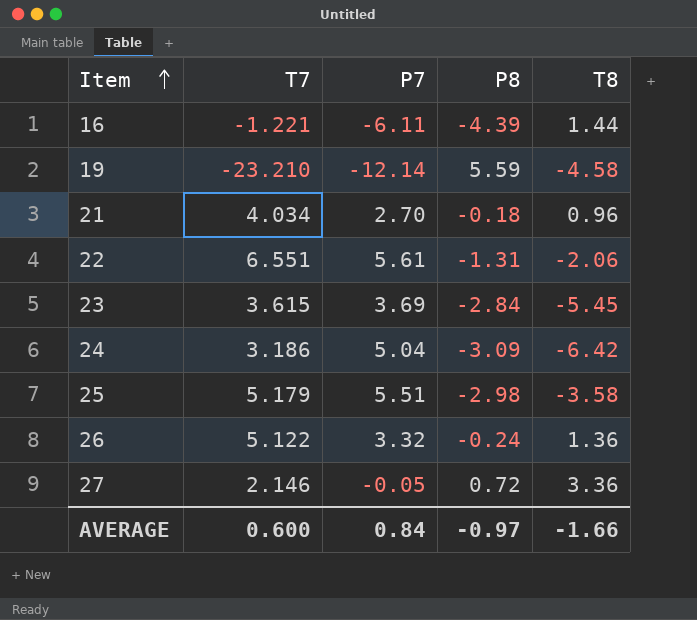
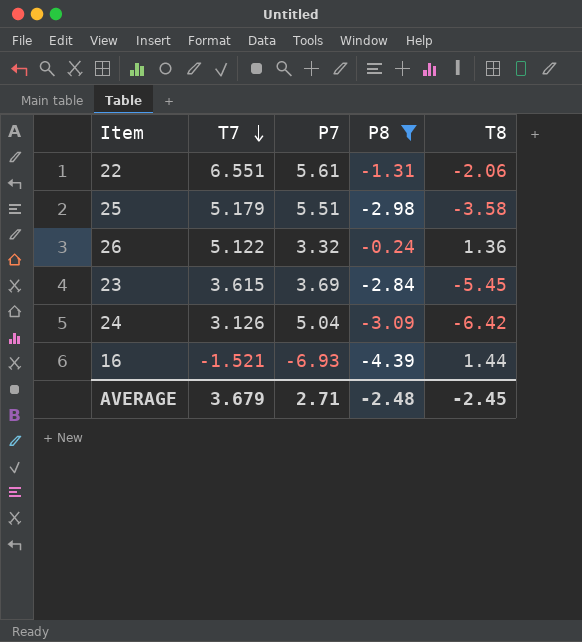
filter: none -> P8 <= -0.24
row order: Item ascending -> T7 descending
24 | T7: 3.186 -> 3.126
16 | T7: -1.221 -> -1.521
16 | P7: -6.11 -> -6.93
AVERAGE | T7: 0.600 -> 3.679
AVERAGE | P7: 0.84 -> 2.71
AVERAGE | P8: -0.97 -> -2.48
AVERAGE | T8: -1.66 -> -2.45

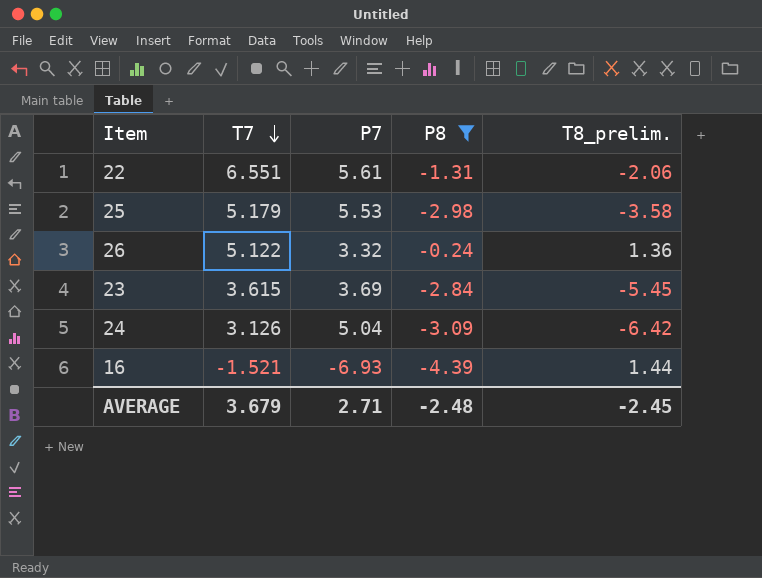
column name: T8 -> T8_prelim.
25 | P7: 5.51 -> 5.53

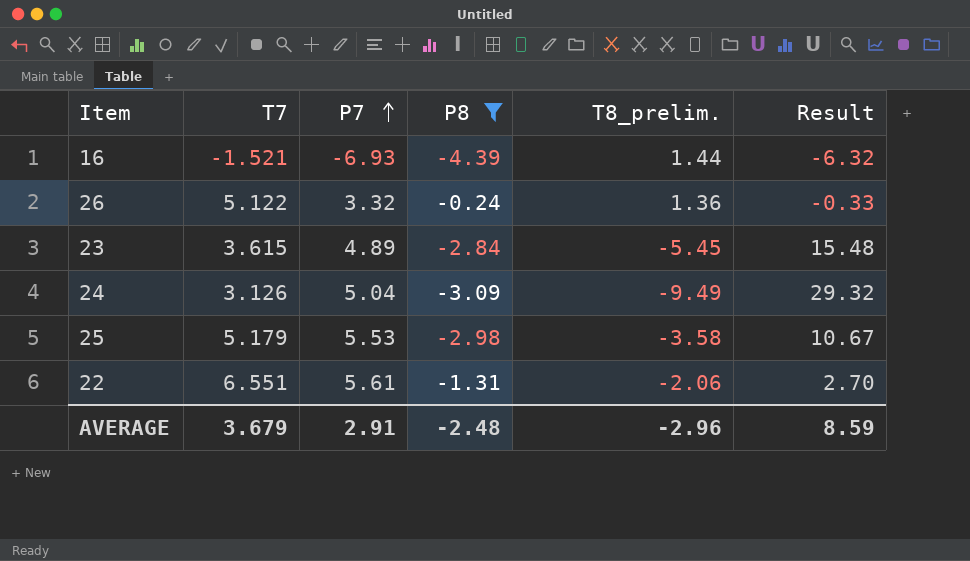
row order: T7 descending -> P7 ascending
column Result | formula: none -> [P8] * [T8_prelim.]
23 | P7: 3.69 -> 4.89
24 | T8_prelim.: -6.42 -> -9.49
AVERAGE | P7: 2.71 -> 2.91
AVERAGE | T8_prelim.: -2.45 -> -2.96

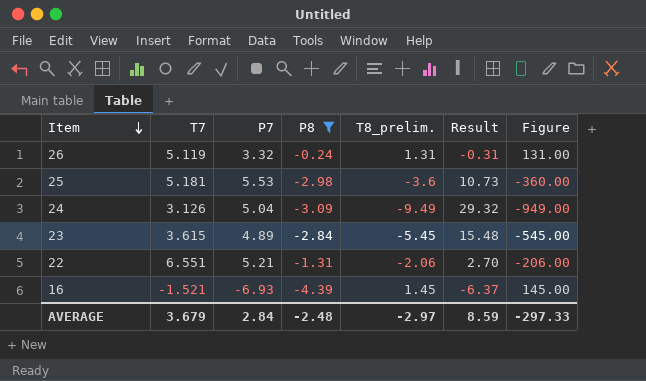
row order: P7 ascending -> Item descending
column Figure | formula: none -> [T8_prelim.] * 100
26 | T7: 5.122 -> 5.119
26 | T8_prelim.: 1.36 -> 1.31
26 | Result: -0.33 -> -0.31
25 | T7: 5.179 -> 5.181
25 | T8_prelim.: -3.58 -> -3.6
25 | Result: 10.67 -> 10.73
22 | P7: 5.61 -> 5.21
16 | T8_prelim.: 1.44 -> 1.45
16 | Result: -6.32 -> -6.37
AVERAGE | P7: 2.91 -> 2.84
AVERAGE | T8_prelim.: -2.96 -> -2.97

